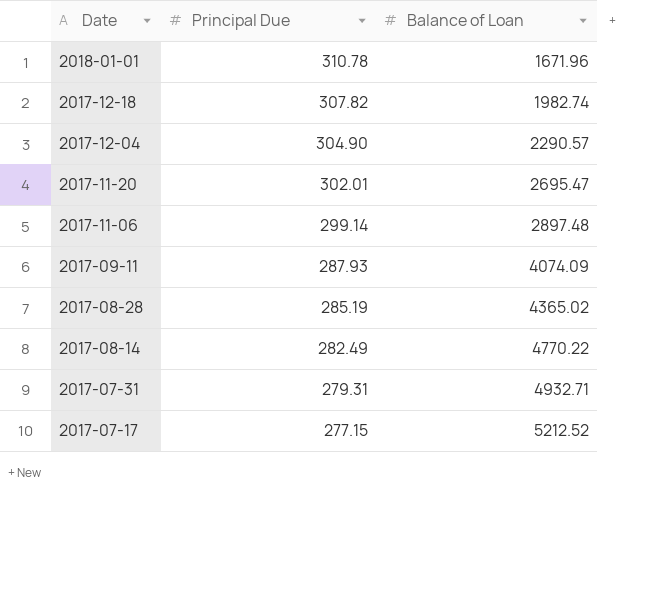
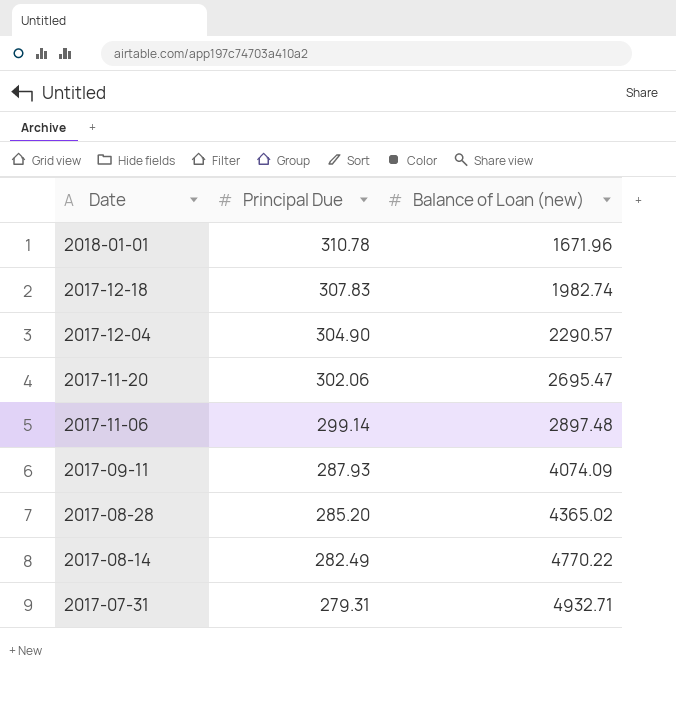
column name: Balance of Loan -> Balance of Loan (new)
row 2017-07-17: 277.15 | 5212.52 -> none
2017-12-18 | Principal Due: 307.82 -> 307.83
2017-11-20 | Principal Due: 302.01 -> 302.06
2017-08-28 | Principal Due: 285.19 -> 285.20

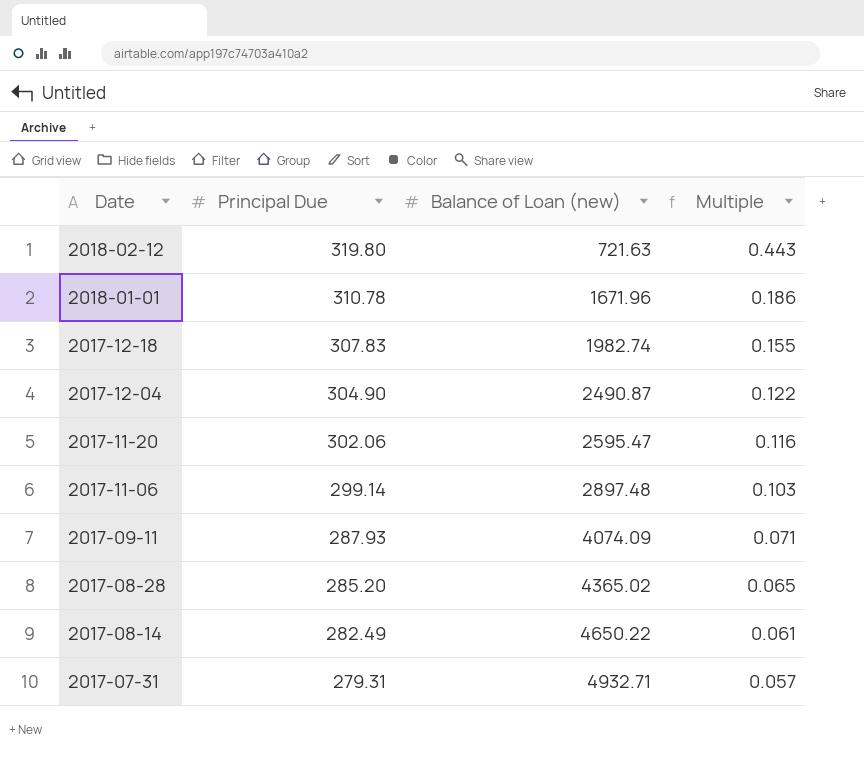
column Multiple | formula: none -> [Principal Due] / [Balance of Loan (new)]
row 2018-02-12: none -> 319.80 | 721.63 | 0.443
2017-12-04 | Balance of Loan (new): 2290.57 -> 2490.87
2017-11-20 | Balance of Loan (new): 2695.47 -> 2595.47
2017-08-14 | Balance of Loan (new): 4770.22 -> 4650.22

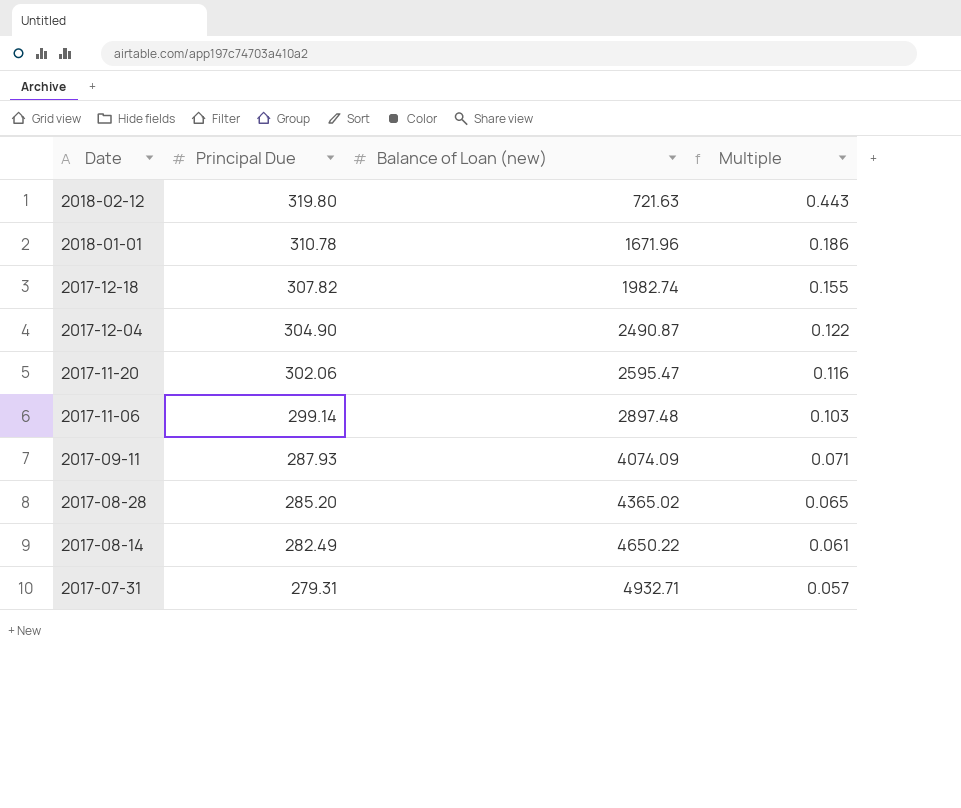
2017-12-18 | Principal Due: 307.83 -> 307.82

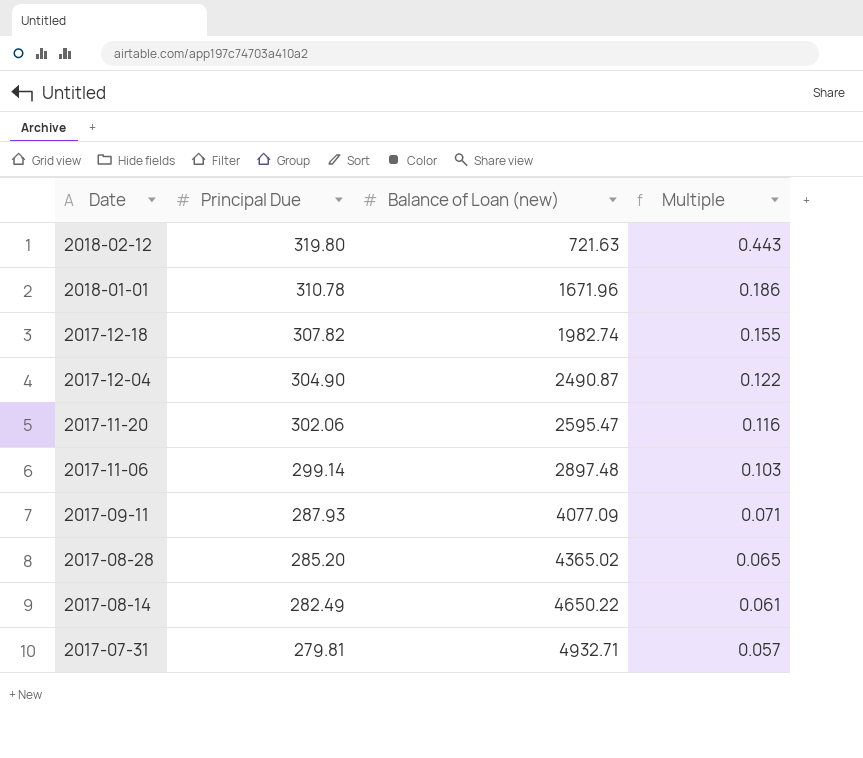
2017-09-11 | Balance of Loan (new): 4074.09 -> 4077.09
2017-07-31 | Principal Due: 279.31 -> 279.81

